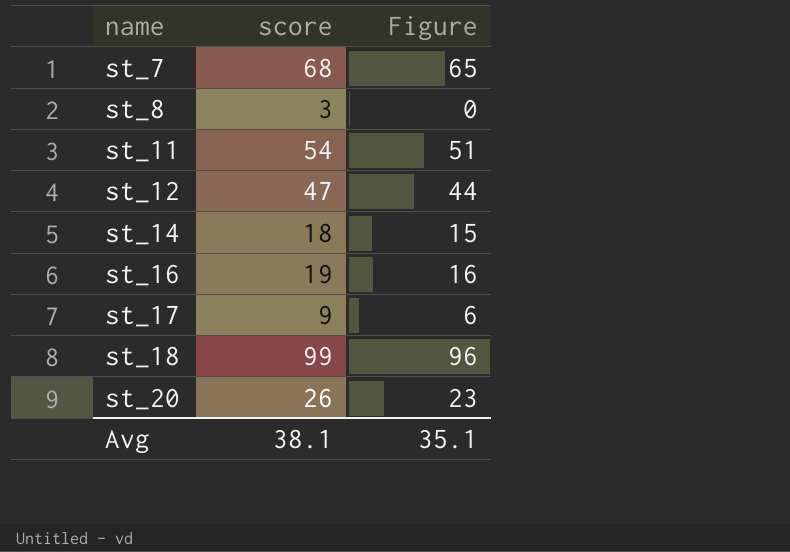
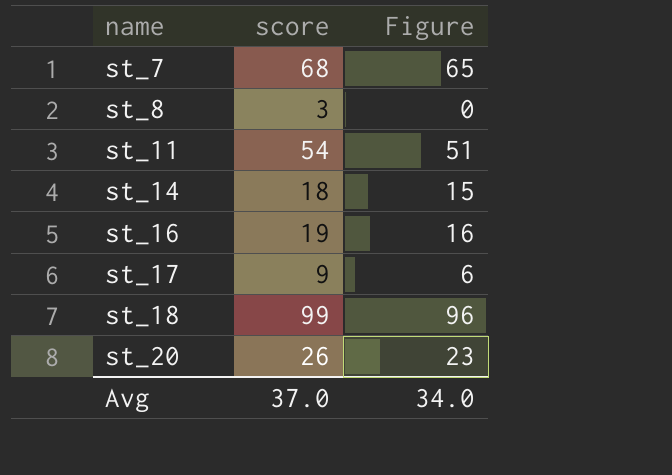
row st_12: 47 | 44 -> none
Avg | score: 38.1 -> 37.0
Avg | Figure: 35.1 -> 34.0

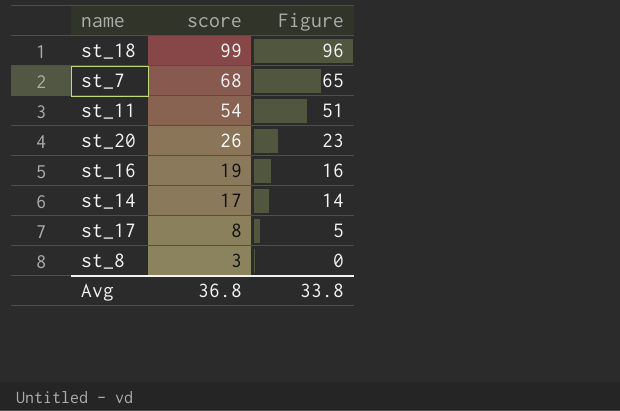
row order: name ascending -> score descending
st_14 | score: 18 -> 17
st_14 | Figure: 15 -> 14
st_17 | score: 9 -> 8
st_17 | Figure: 6 -> 5
Avg | score: 37.0 -> 36.8
Avg | Figure: 34.0 -> 33.8

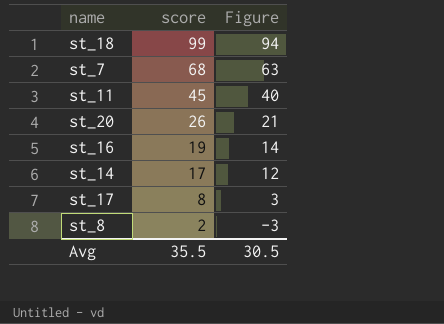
column Figure | formula: [score] - 3 -> [score] - 5
st_11 | score: 54 -> 45
st_8 | score: 3 -> 2
Avg | score: 36.8 -> 35.5
Avg | Figure: 33.8 -> 30.5

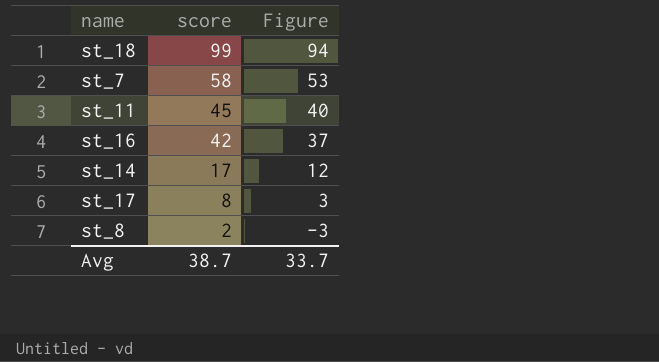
row st_20: 26 | 21 -> none
st_7 | score: 68 -> 58
st_7 | Figure: 63 -> 53
st_16 | score: 19 -> 42
st_16 | Figure: 14 -> 37
Avg | score: 35.5 -> 38.7
Avg | Figure: 30.5 -> 33.7

